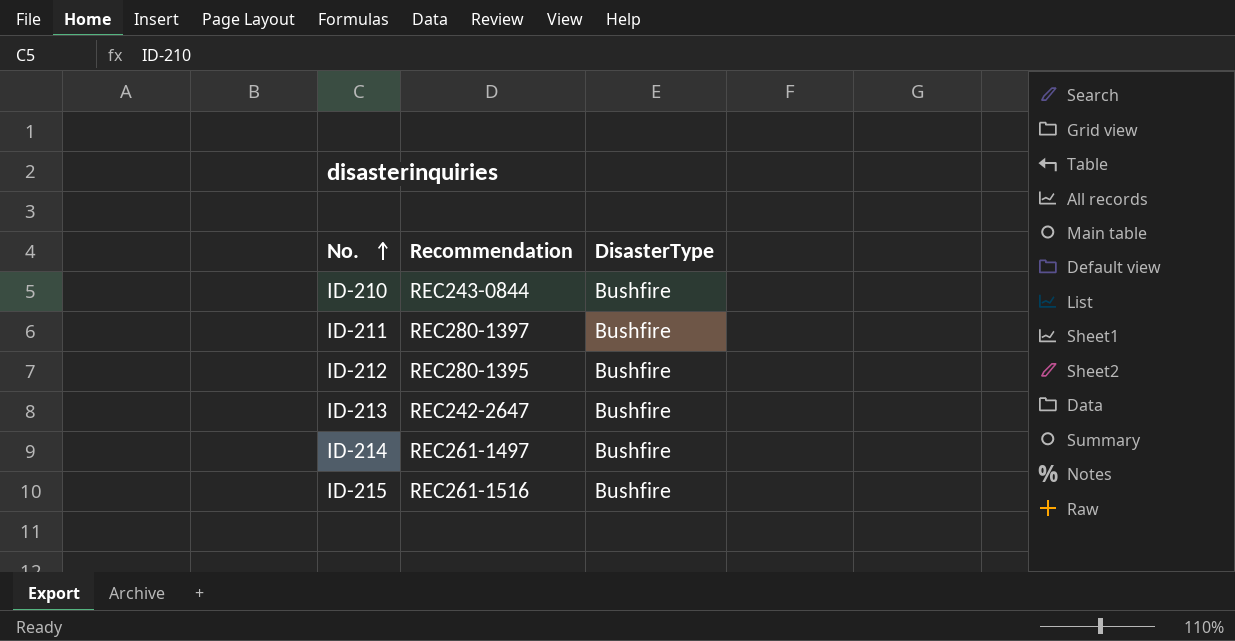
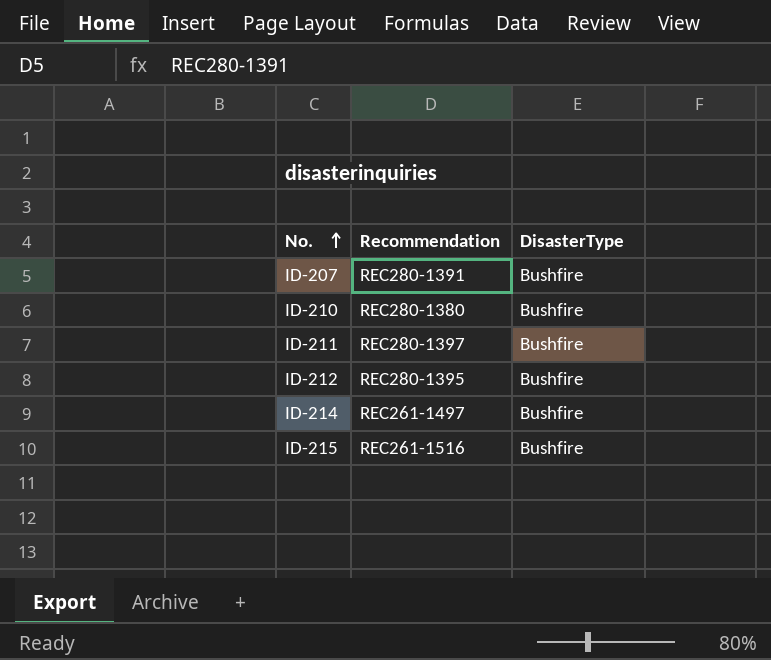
row ID-213: REC242-2647 | Bushfire -> none
row ID-207: none -> REC280-1391 | Bushfire
ID-210 | Recommendation: REC243-0844 -> REC280-1380

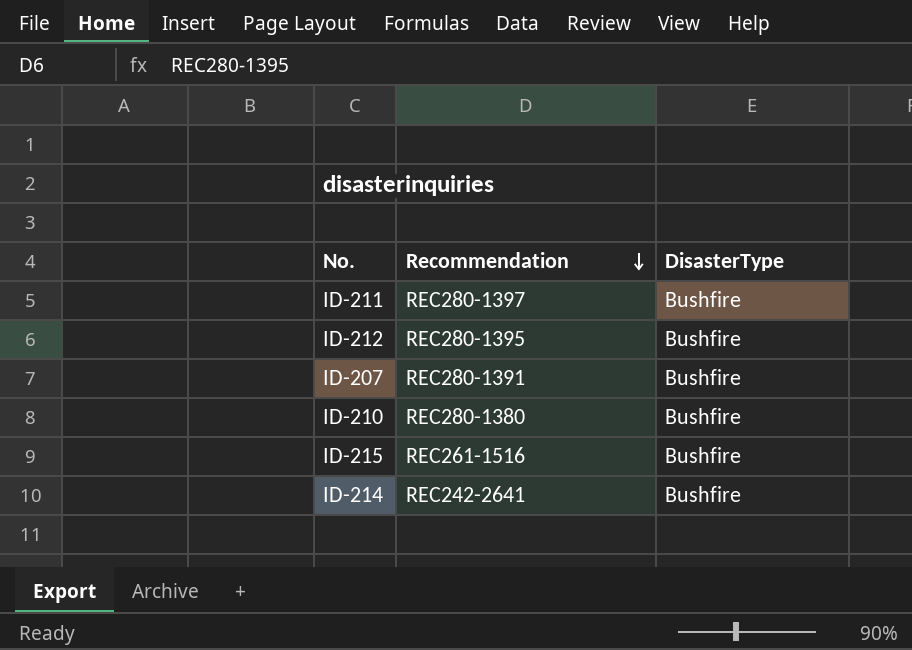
row order: No. ascending -> Recommendation descending
ID-214 | Recommendation: REC261-1497 -> REC242-2641

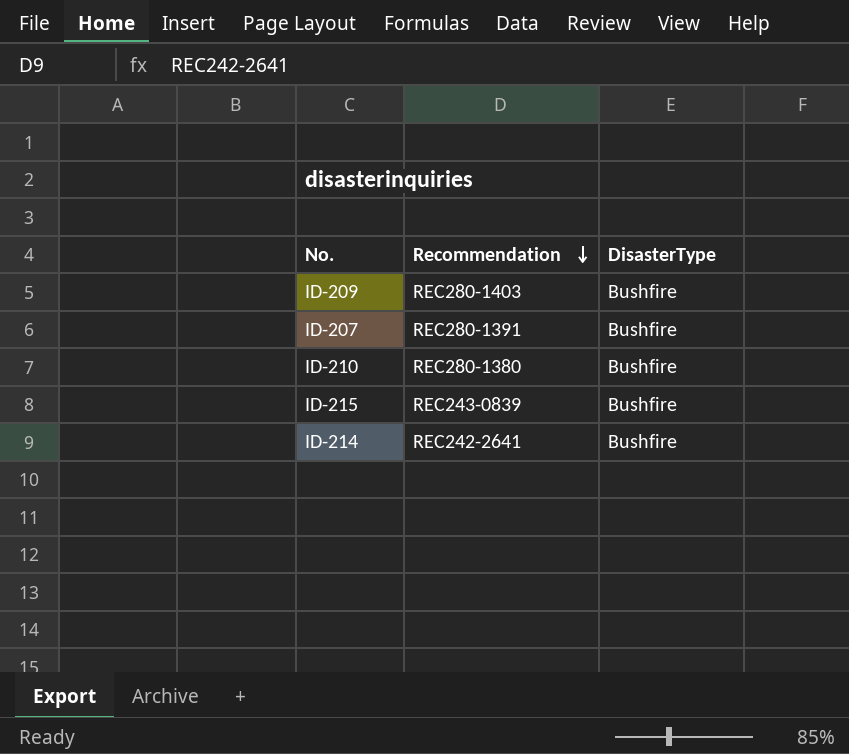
row ID-211: REC280-1397 | Bushfire -> none
row ID-212: REC280-1395 | Bushfire -> none
row ID-209: none -> REC280-1403 | Bushfire
ID-215 | Recommendation: REC261-1516 -> REC243-0839

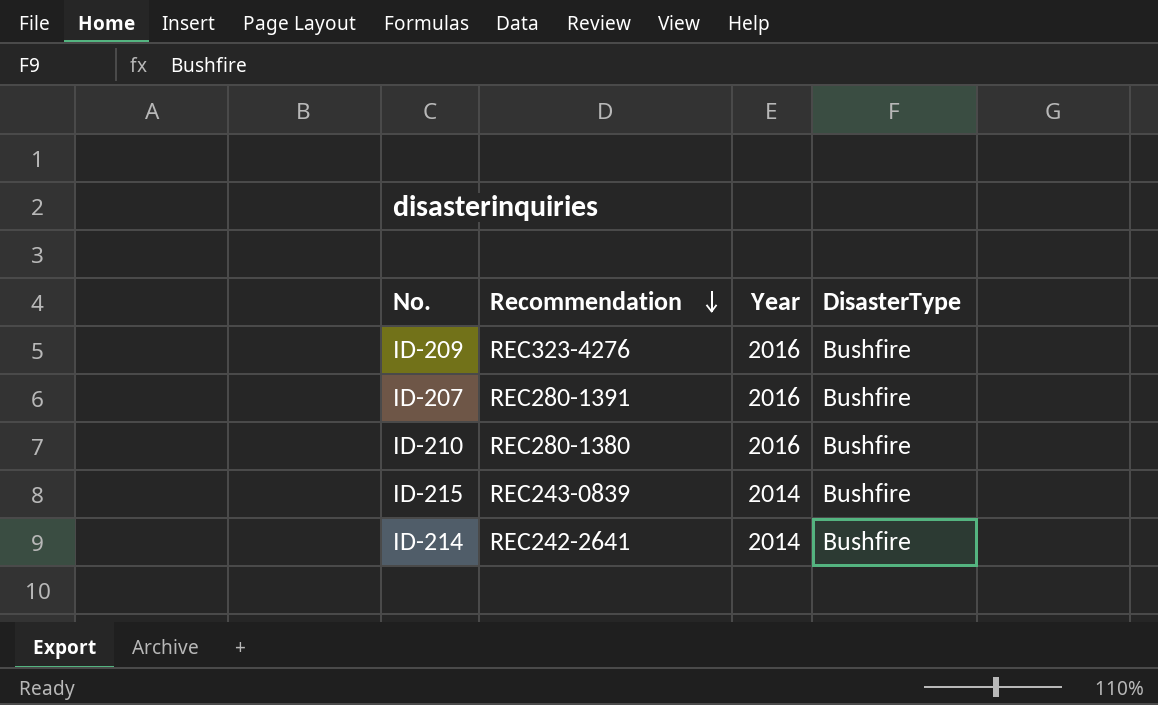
column Year | position: none -> 3
ID-209 | Recommendation: REC280-1403 -> REC323-4276

